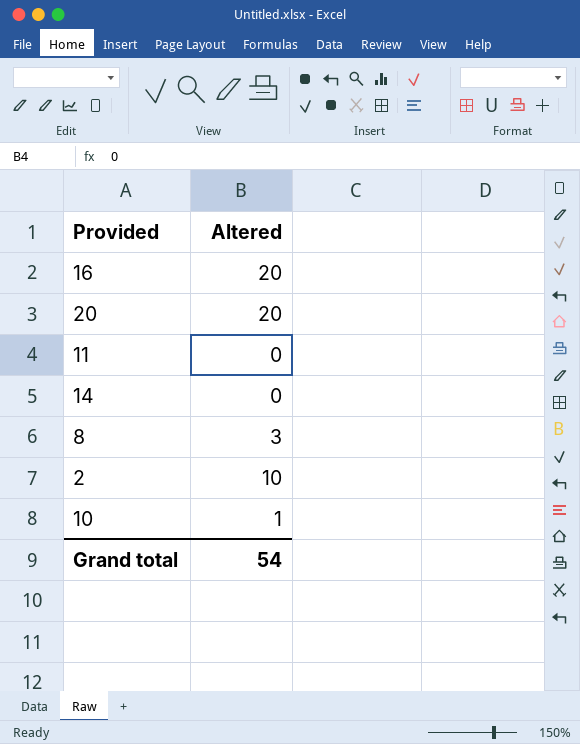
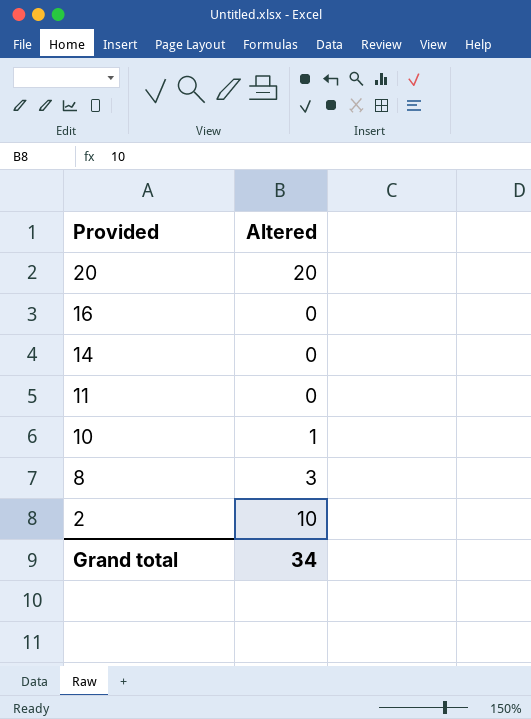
row order: none -> Provided descending
16 | Altered: 20 -> 0
Grand total | Altered: 54 -> 34

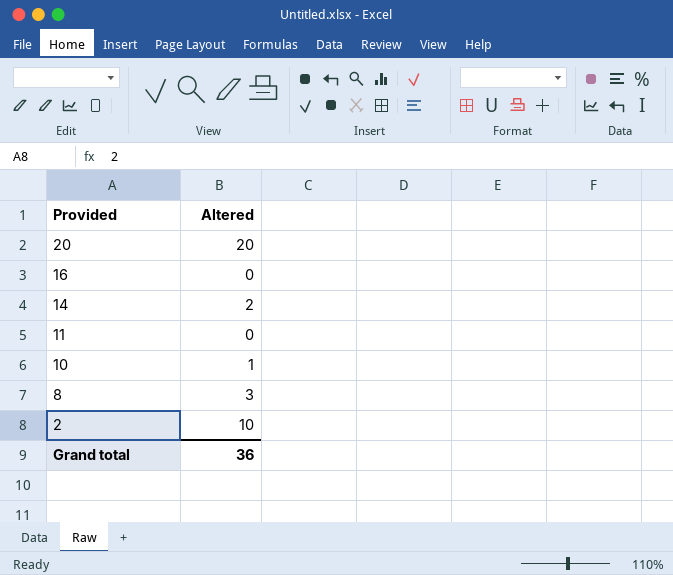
14 | Altered: 0 -> 2
Grand total | Altered: 34 -> 36

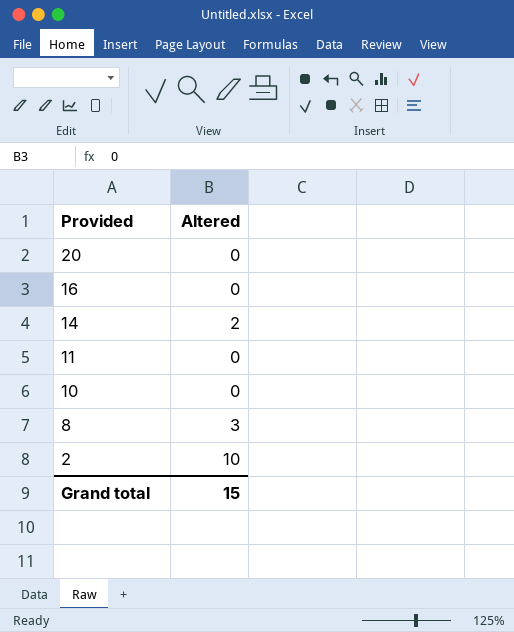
20 | Altered: 20 -> 0
10 | Altered: 1 -> 0
Grand total | Altered: 36 -> 15

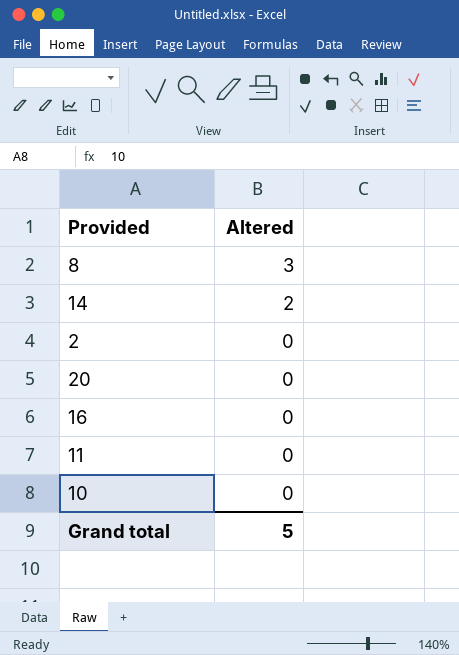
row order: Provided descending -> Altered descending
2 | Altered: 10 -> 0
Grand total | Altered: 15 -> 5

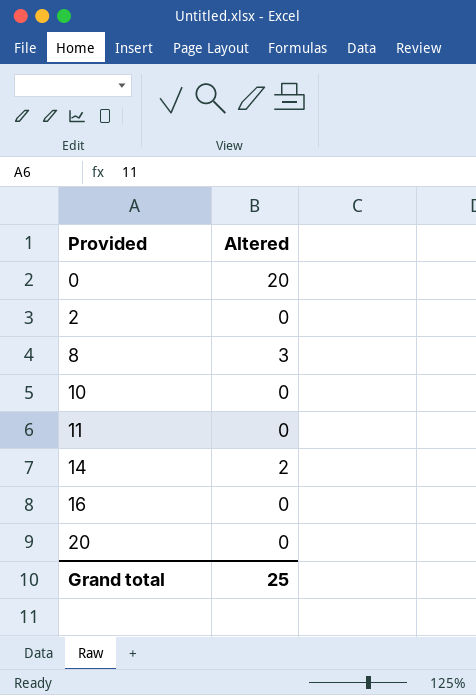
row order: Altered descending -> Provided ascending
row 0: none -> 20
Grand total | Altered: 5 -> 25

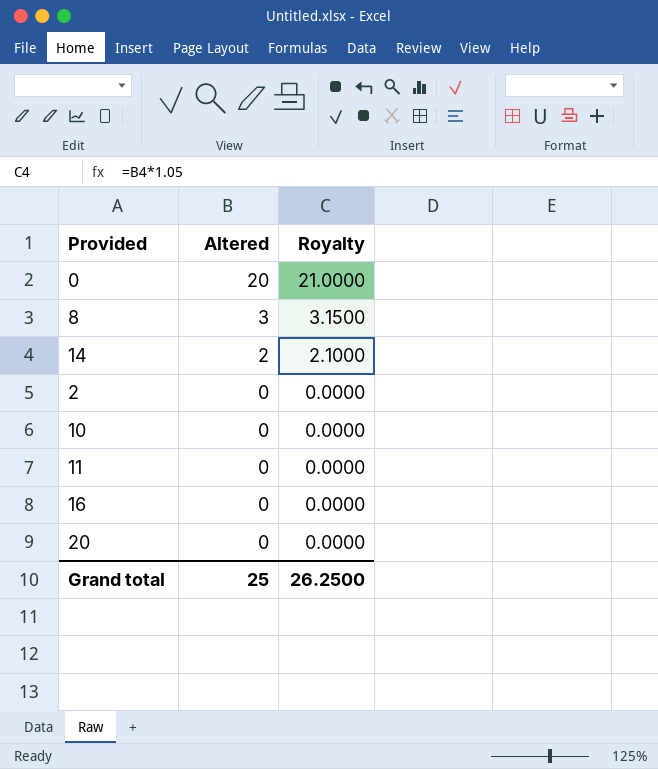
row order: Provided ascending -> Altered descending
column Royalty | formula: none -> [Altered] * 1.05

